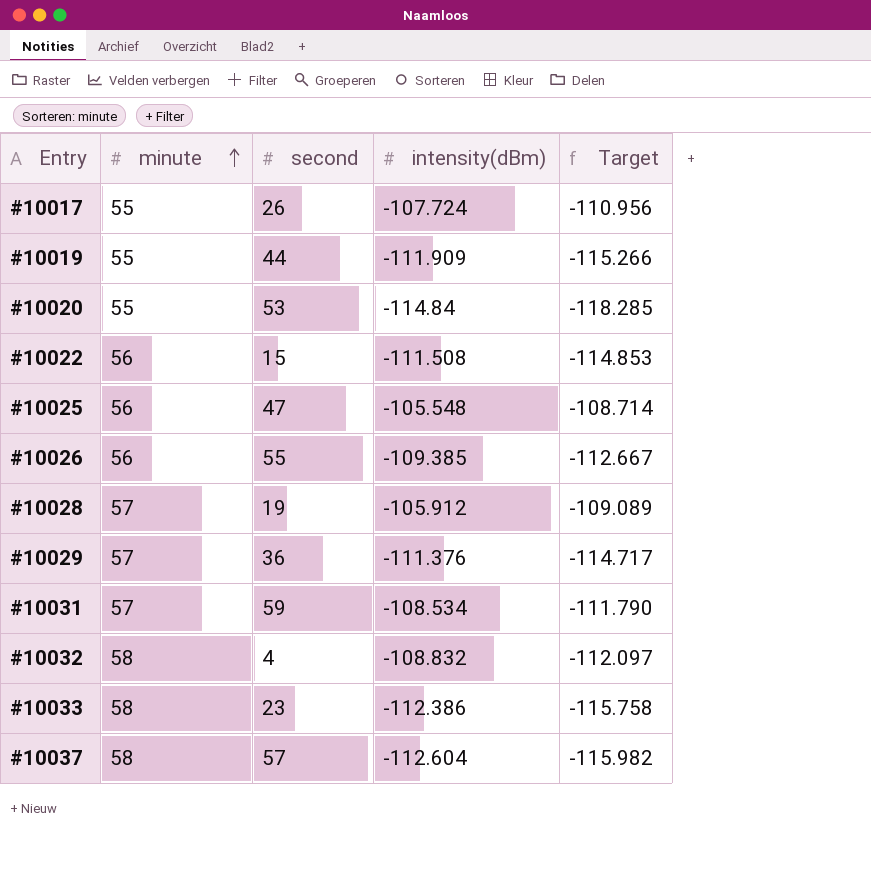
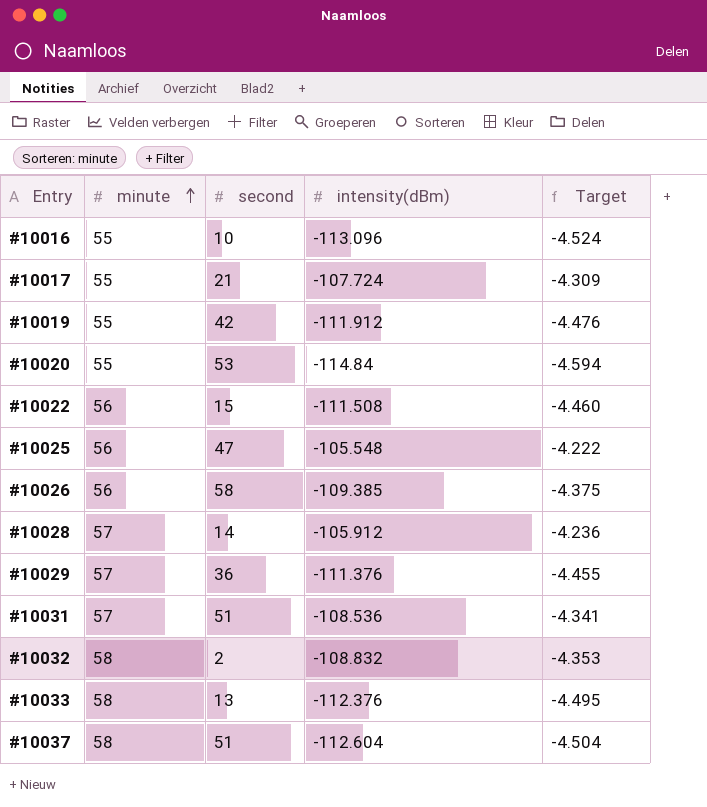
column Target | formula: [intensity(dBm)] * 1.03 -> [intensity(dBm)] * 0.04
row #10016: none -> 55 | 10 | -113.096 | -4.524
#10017 | second: 26 -> 21
#10019 | second: 44 -> 42
#10019 | intensity(dBm): -111.909 -> -111.912
#10026 | second: 55 -> 58
#10028 | second: 19 -> 14
#10031 | second: 59 -> 51
#10031 | intensity(dBm): -108.534 -> -108.536
#10032 | second: 4 -> 2
#10033 | second: 23 -> 13
#10033 | intensity(dBm): -112.386 -> -112.376
#10037 | second: 57 -> 51

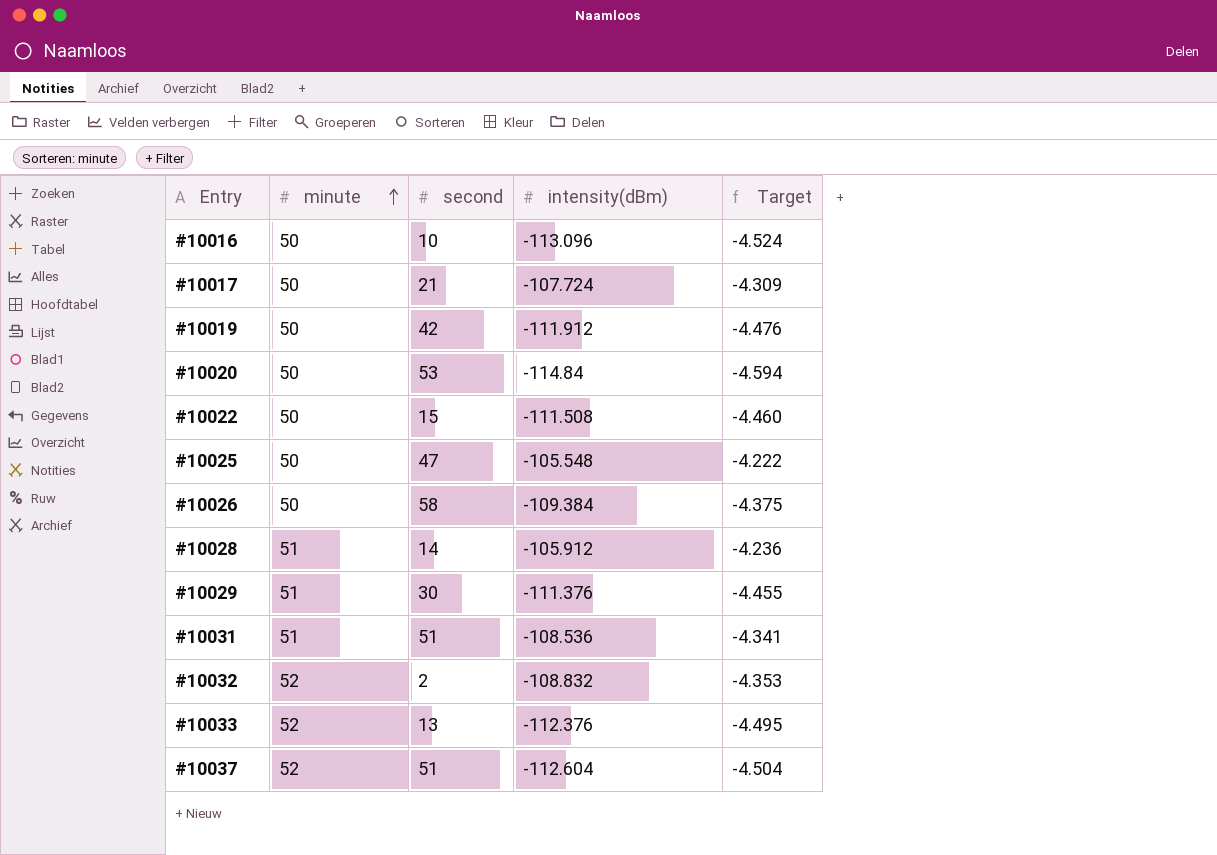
#10016 | minute: 55 -> 50
#10017 | minute: 55 -> 50
#10019 | minute: 55 -> 50
#10020 | minute: 55 -> 50
#10022 | minute: 56 -> 50
#10025 | minute: 56 -> 50
#10026 | minute: 56 -> 50
#10026 | intensity(dBm): -109.385 -> -109.384
#10028 | minute: 57 -> 51
#10029 | minute: 57 -> 51
#10029 | second: 36 -> 30
#10031 | minute: 57 -> 51
#10032 | minute: 58 -> 52
#10033 | minute: 58 -> 52
#10037 | minute: 58 -> 52

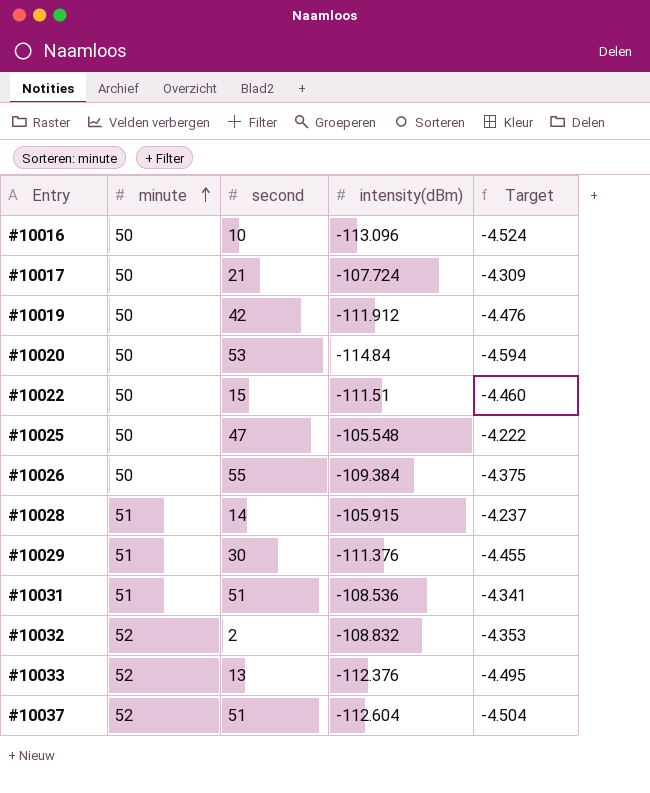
#10022 | intensity(dBm): -111.508 -> -111.51
#10026 | second: 58 -> 55
#10028 | intensity(dBm): -105.912 -> -105.915
#10028 | Target: -4.236 -> -4.237

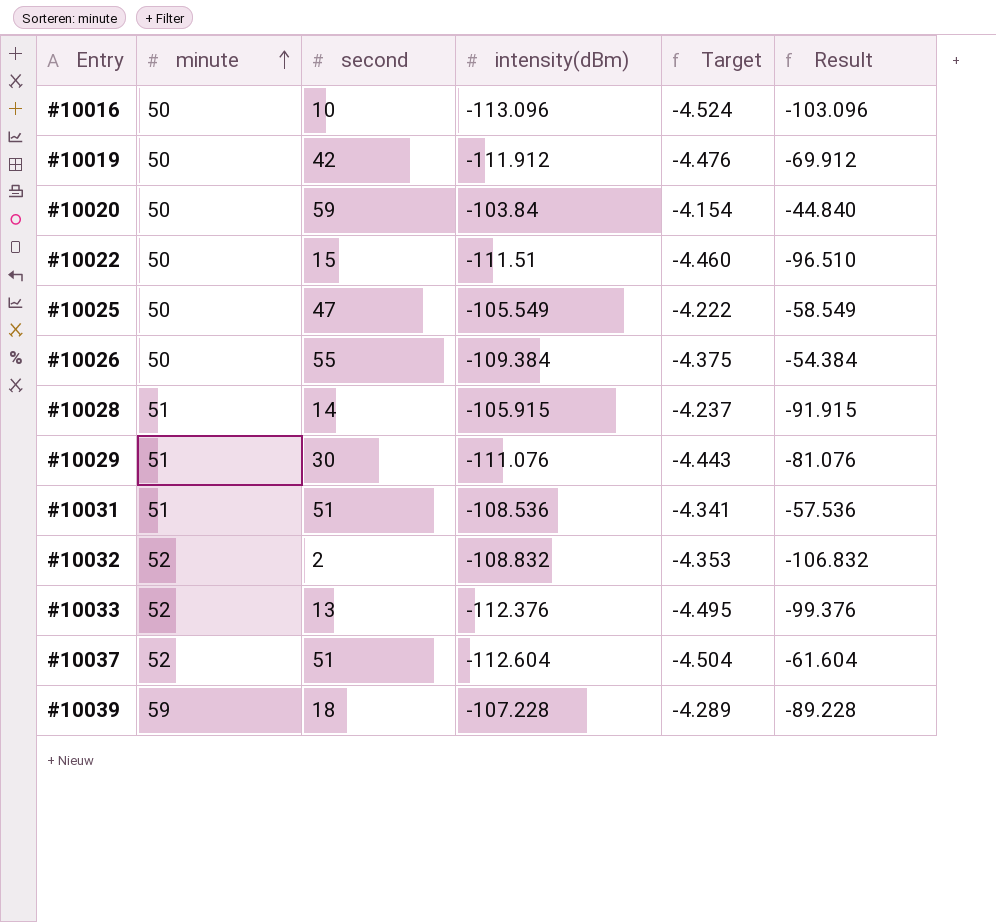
column Result | formula: none -> [second] + [intensity(dBm)]
row #10017: 50 | 21 | -107.724 | -4.309 -> none
#10020 | second: 53 -> 59
#10020 | intensity(dBm): -114.84 -> -103.84
#10020 | Target: -4.594 -> -4.154
#10025 | intensity(dBm): -105.548 -> -105.549
#10029 | intensity(dBm): -111.376 -> -111.076
#10029 | Target: -4.455 -> -4.443
row #10039: none -> 59 | 18 | -107.228 | -4.289 | -89.228

